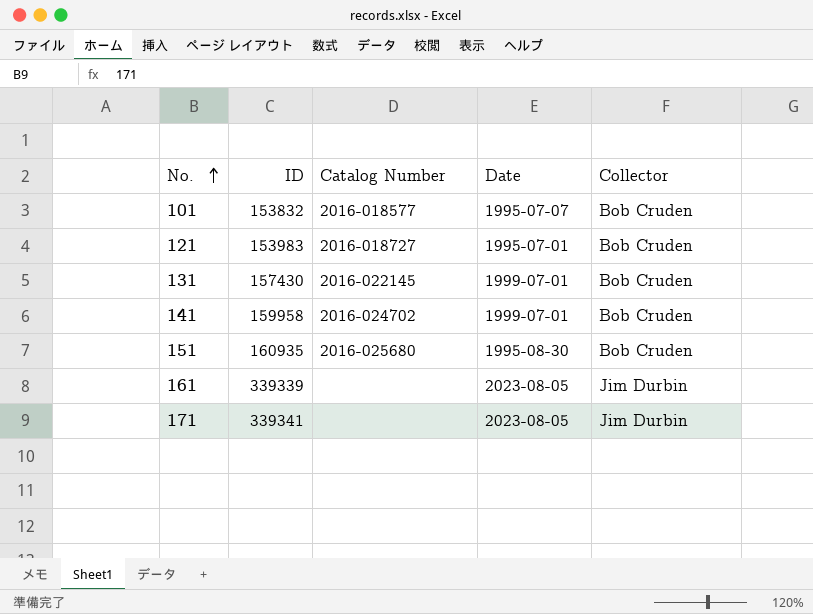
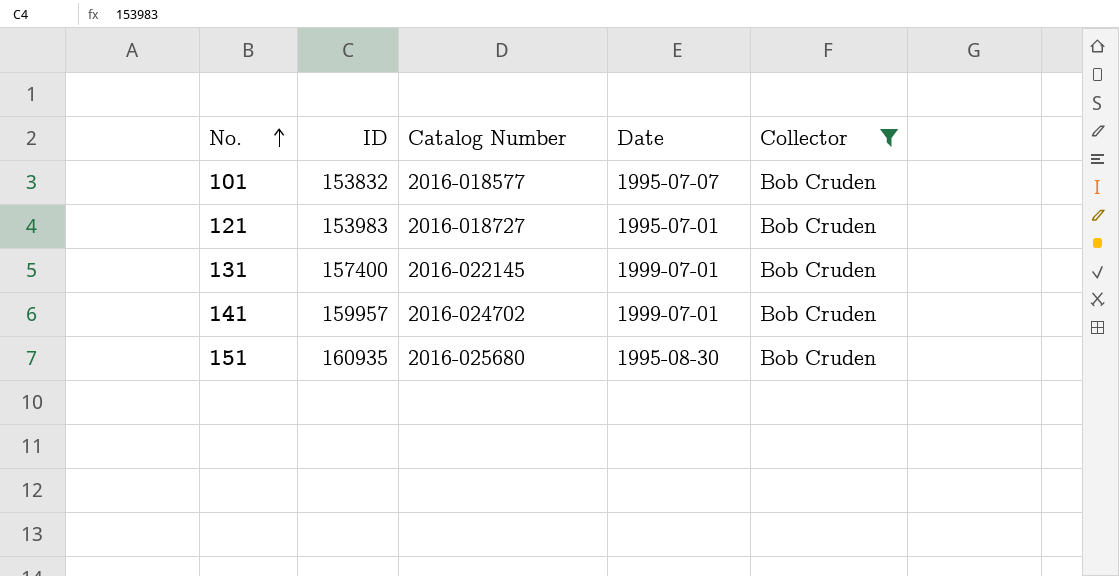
filter: none -> Collector = Bob Cruden
131 | ID: 157430 -> 157400
141 | ID: 159958 -> 159957

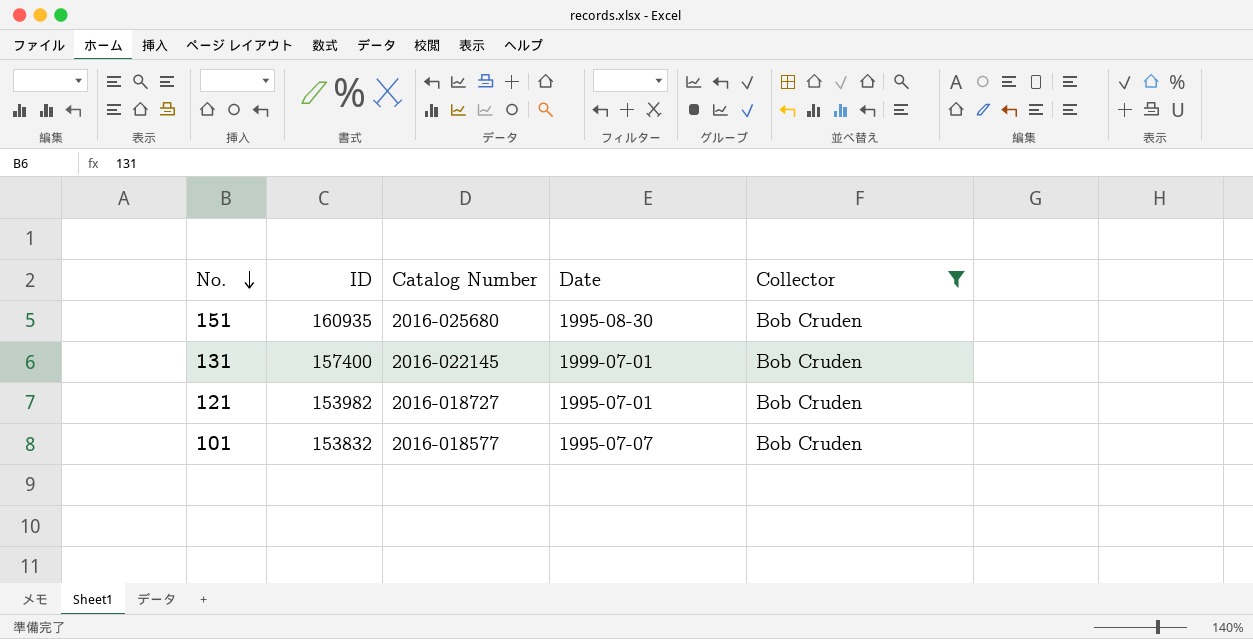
row order: No. ascending -> No. descending
row 141: 159957 | 2016-024702 | 1999-07-01 | Bob Cruden -> none
121 | ID: 153983 -> 153982

